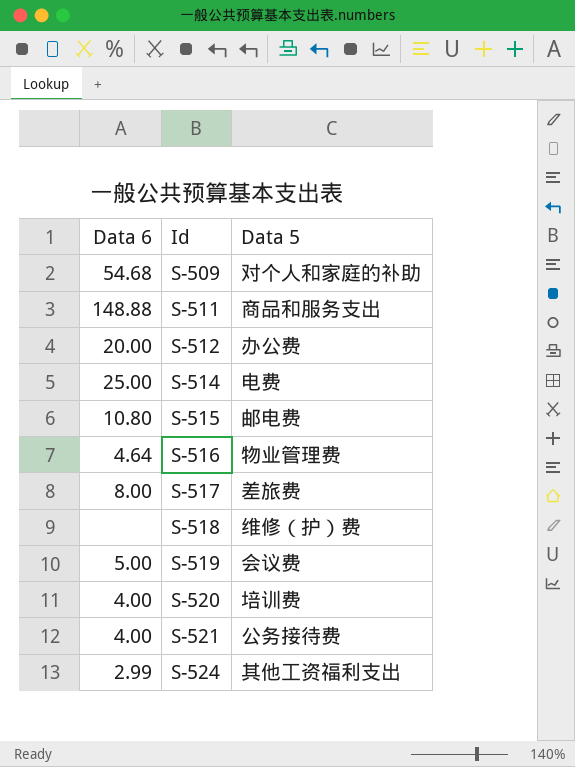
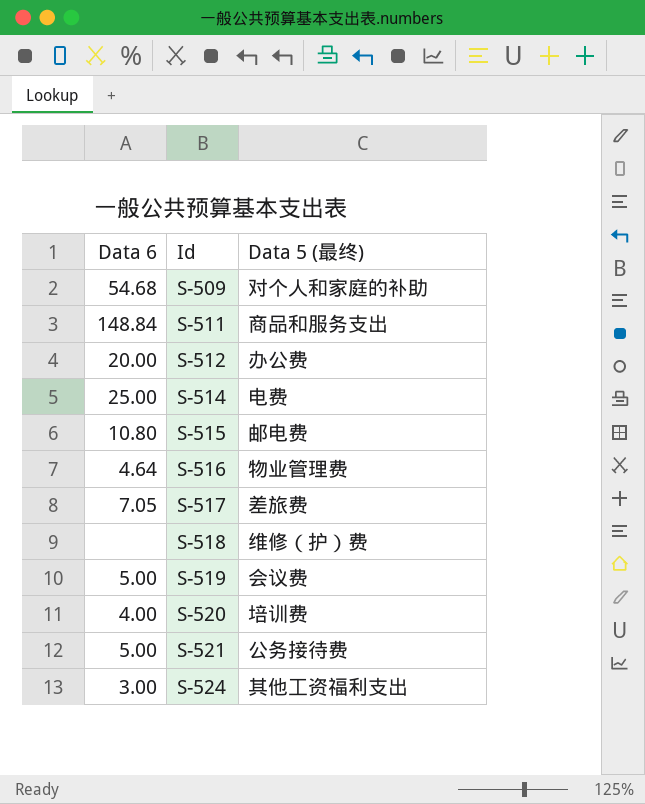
column name: Data 5 -> Data 5 (最终)
S-511 | Data 6: 148.88 -> 148.84
S-517 | Data 6: 8.00 -> 7.05
S-521 | Data 6: 4.00 -> 5.00
S-524 | Data 6: 2.99 -> 3.00

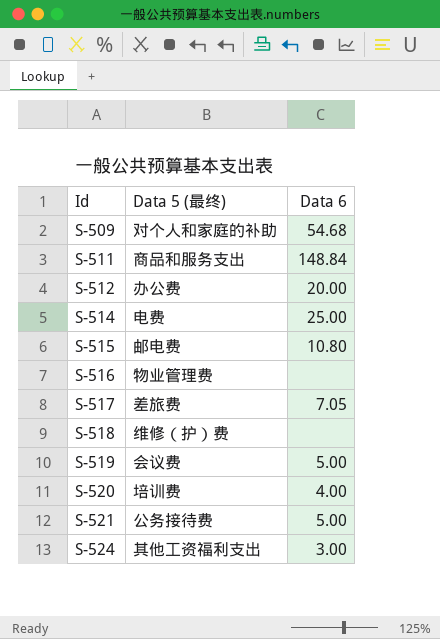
column Data 6 | position: 1 -> 3
S-516 | Data 6: 4.64 -> none

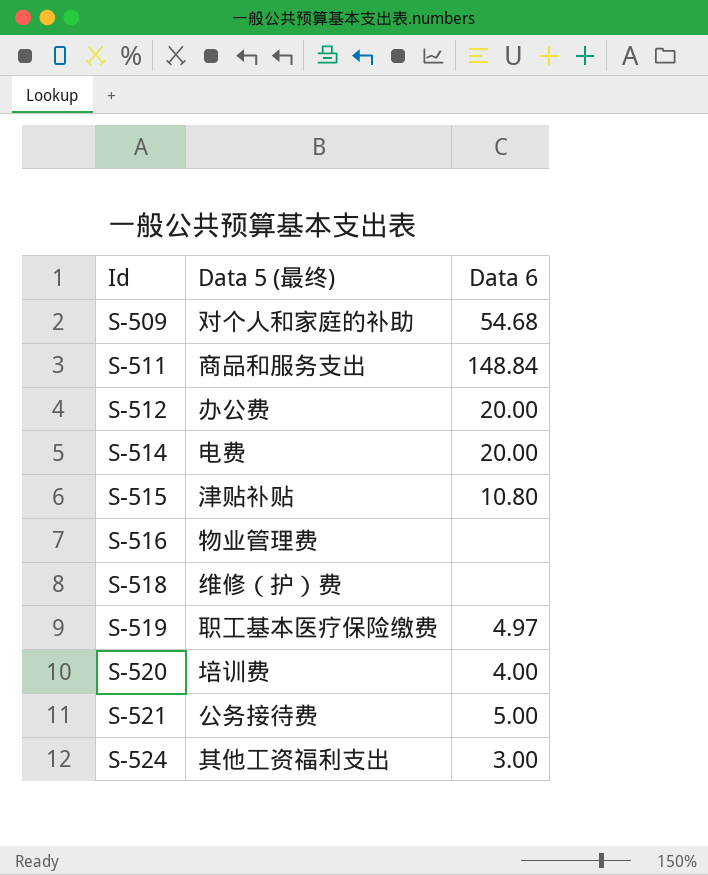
row S-517: 差旅费 | 7.05 -> none
S-514 | Data 6: 25.00 -> 20.00
S-515 | Data 5 (最终): 邮电费 -> 津贴补贴
S-519 | Data 5 (最终): 会议费 -> 职工基本医疗保险缴费
S-519 | Data 6: 5.00 -> 4.97

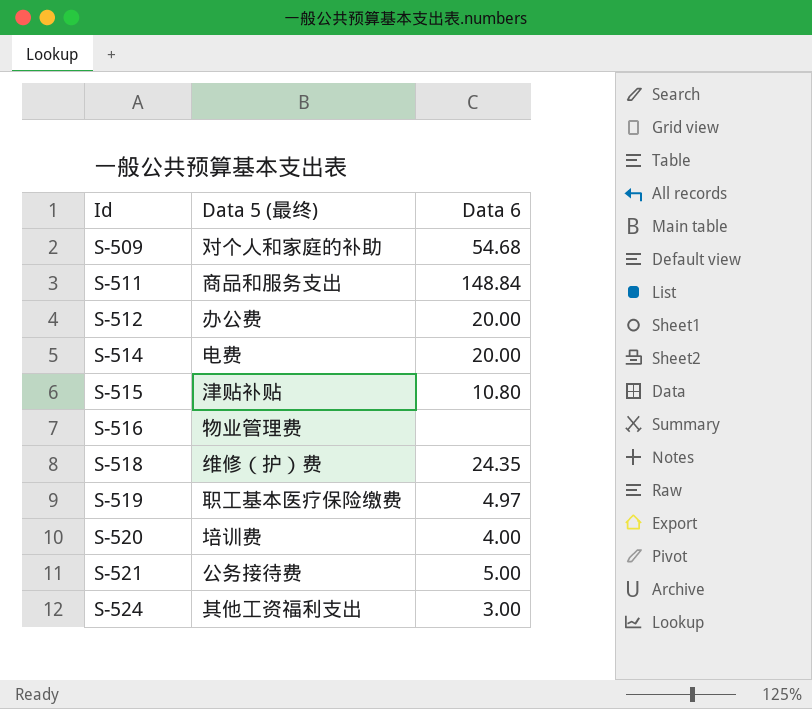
S-518 | Data 6: none -> 24.35

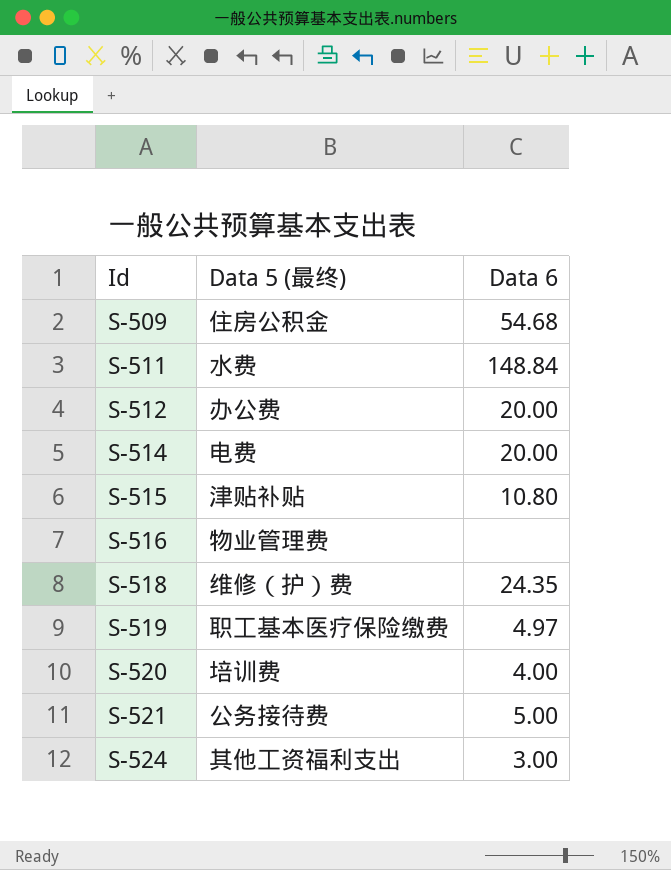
S-509 | Data 5 (最终): 对个人和家庭的补助 -> 住房公积金
S-511 | Data 5 (最终): 商品和服务支出 -> 水费

